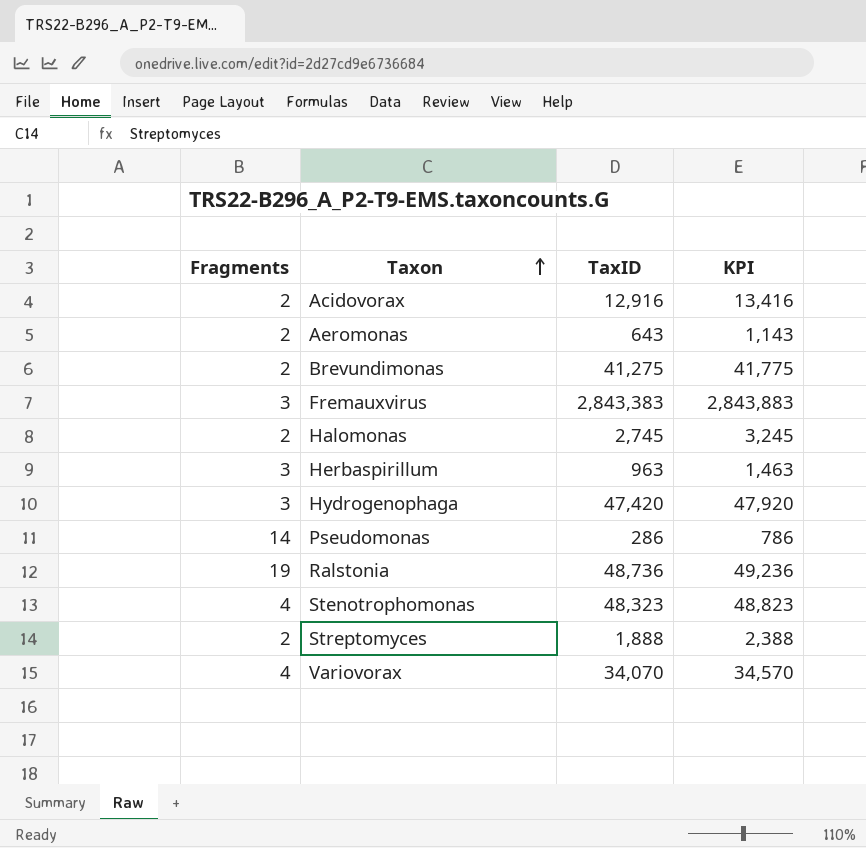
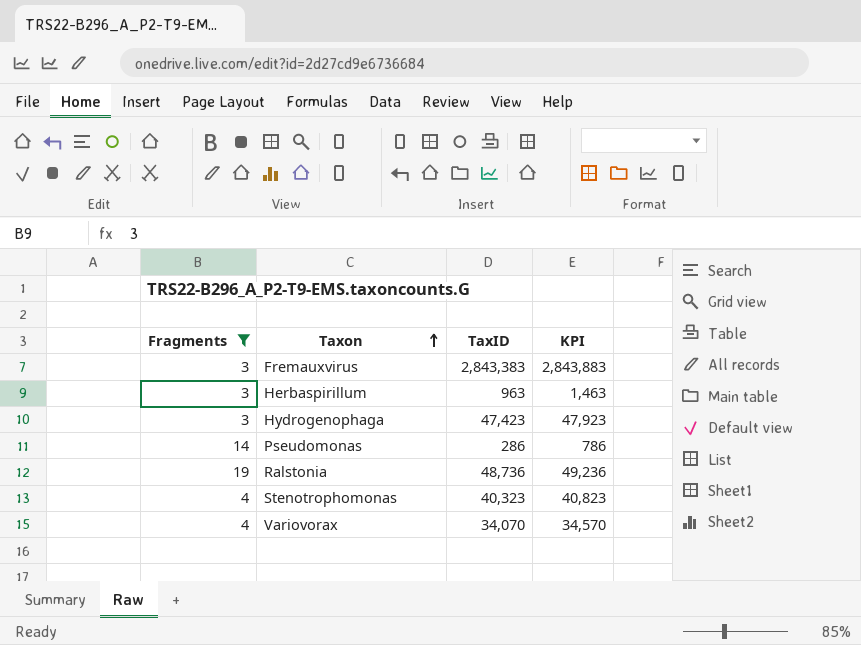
filter: none -> Fragments != 2
Hydrogenophaga | TaxID: 47,420 -> 47,423
Hydrogenophaga | KPI: 47,920 -> 47,923
Stenotrophomonas | TaxID: 48,323 -> 40,323
Stenotrophomonas | KPI: 48,823 -> 40,823

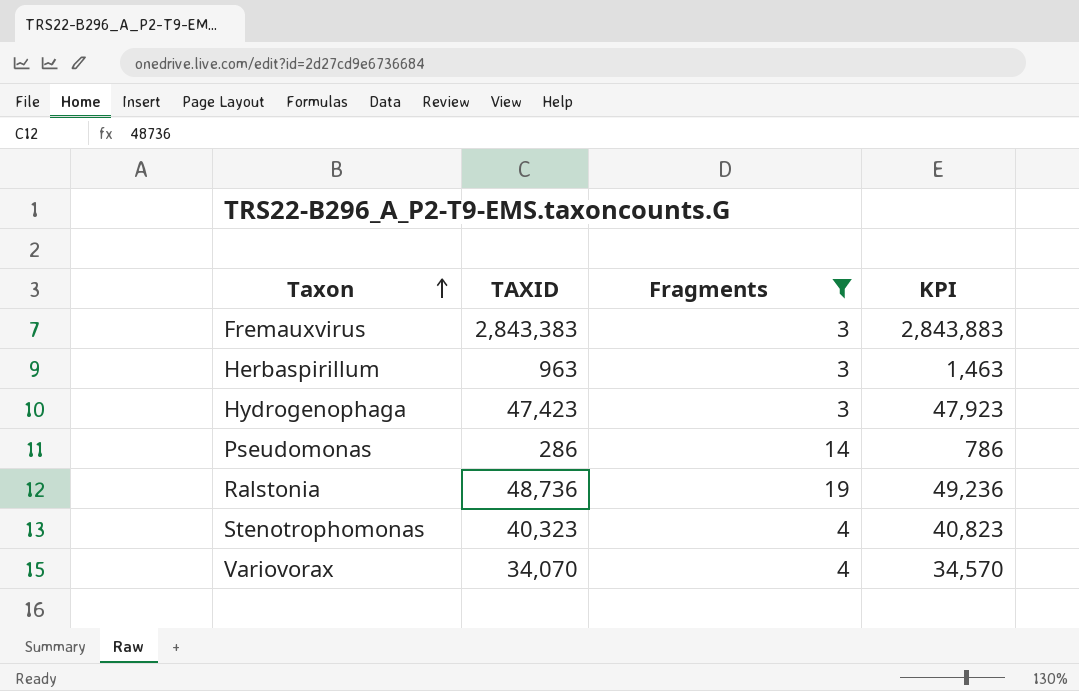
column name: TaxID -> TAXID
column Fragments | position: 1 -> 3

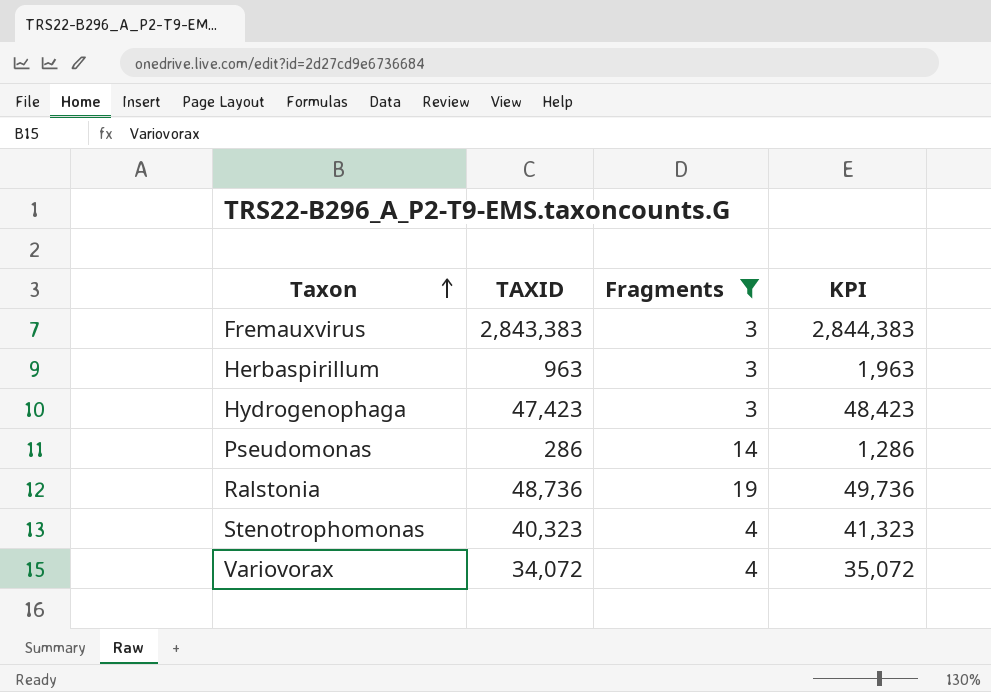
column KPI | formula: [TAXID] + 500 -> [TAXID] + 1000
Variovorax | TAXID: 34,070 -> 34,072

